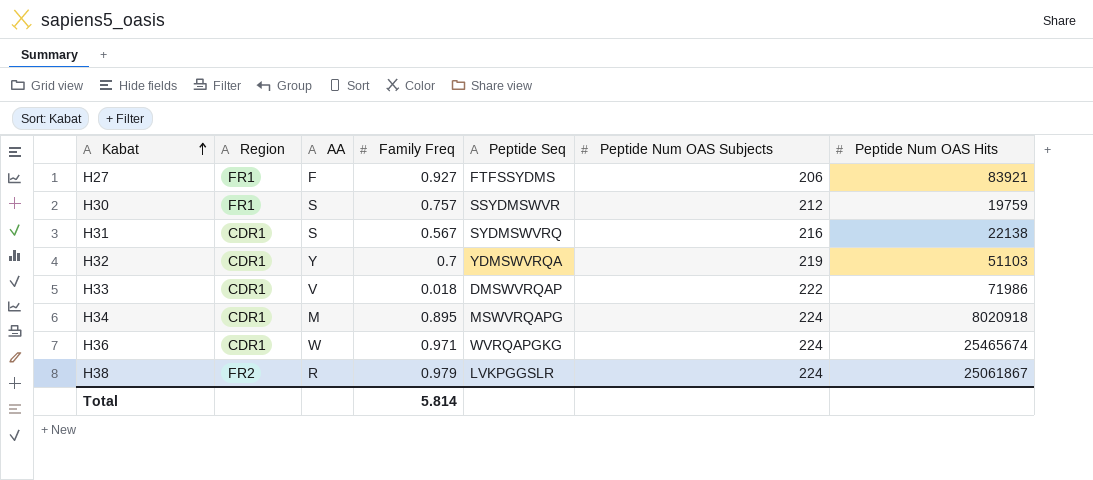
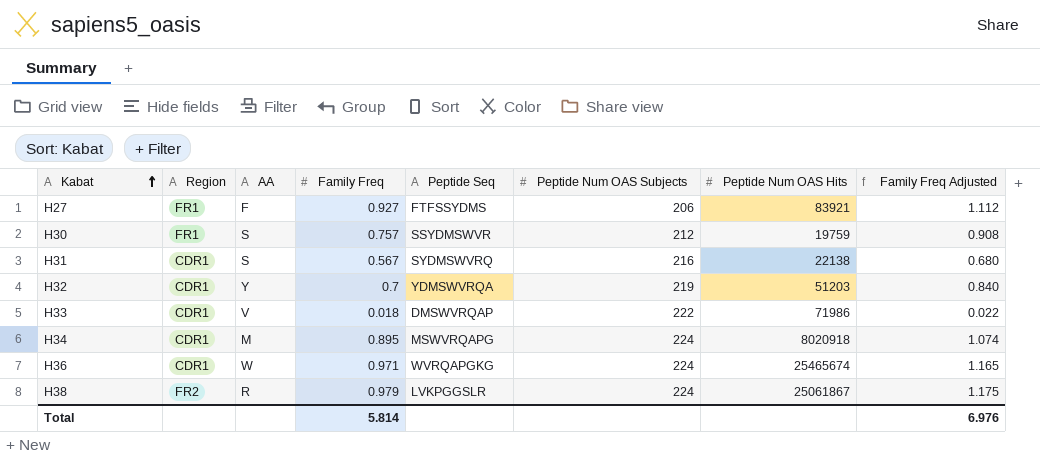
column Family Freq Adjusted | formula: none -> [Family Freq] * 1.2
H32 | Peptide Num OAS Hits: 51103 -> 51203

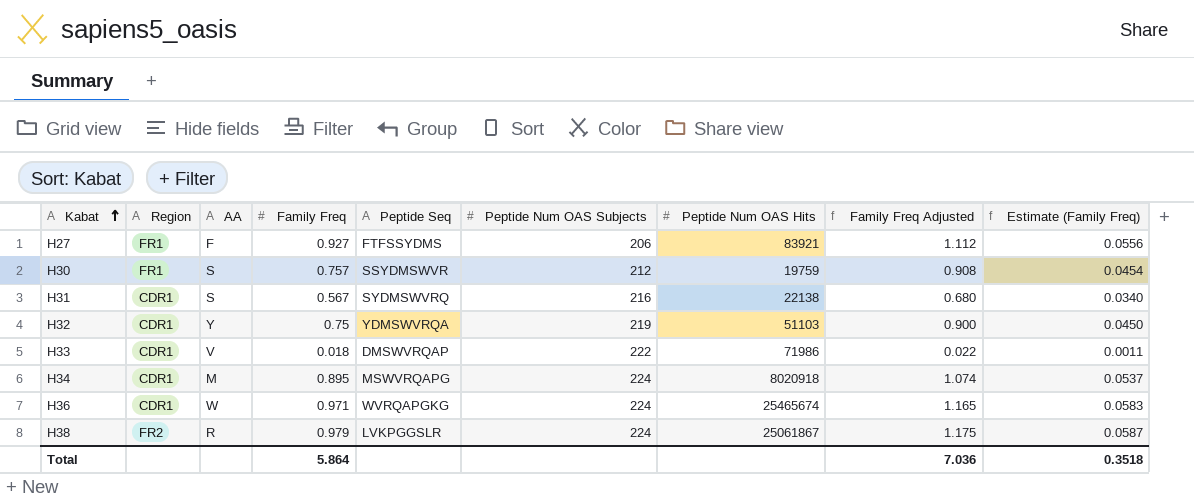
column Estimate (Family Freq) | formula: none -> [Family Freq] * 0.06
H32 | Family Freq: 0.7 -> 0.75
H32 | Peptide Num OAS Hits: 51203 -> 51103
H32 | Family Freq Adjusted: 0.840 -> 0.900
Total | Family Freq: 5.814 -> 5.864
Total | Family Freq Adjusted: 6.976 -> 7.036

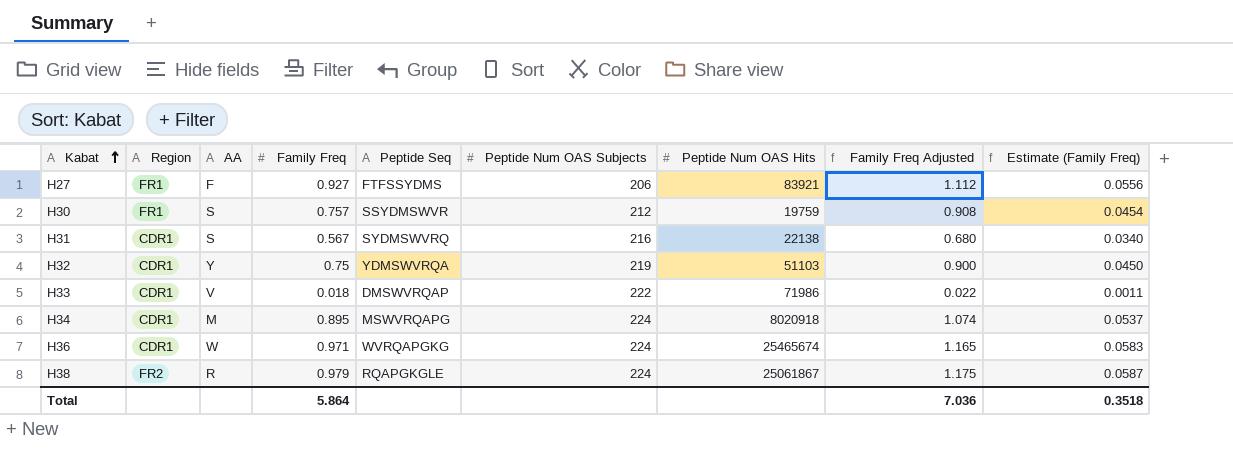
H38 | Peptide Seq: LVKPGGSLR -> RQAPGKGLE

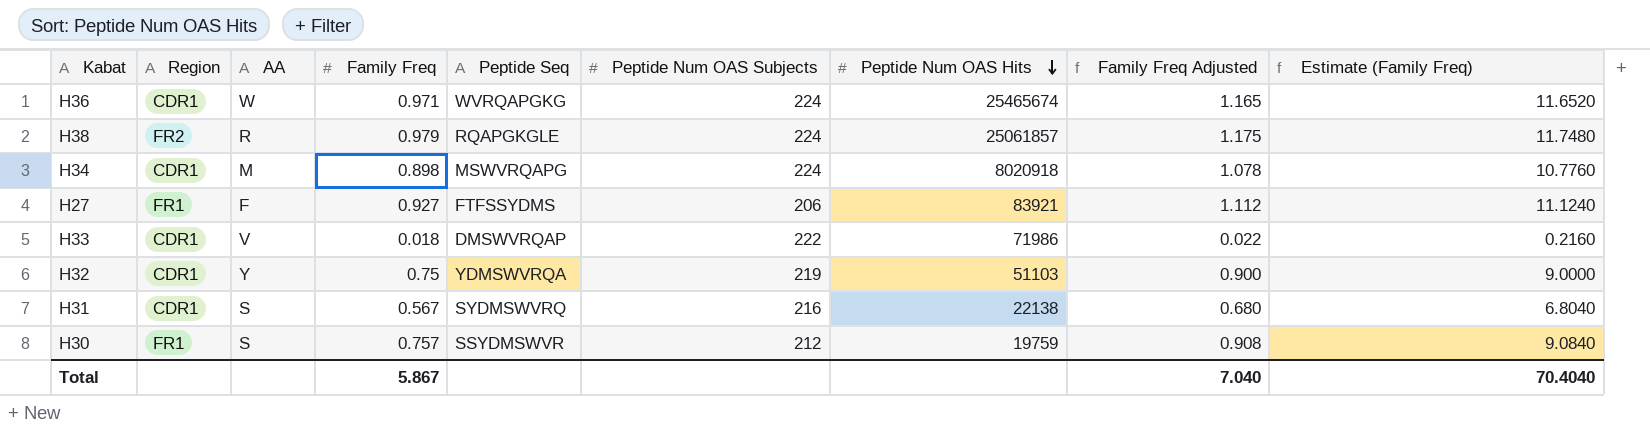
row order: Kabat ascending -> Peptide Num OAS Hits descending
column Estimate (Family Freq) | formula: [Family Freq] * 0.06 -> [Family Freq] * 12
H38 | Peptide Num OAS Hits: 25061867 -> 25061857
H34 | Family Freq: 0.895 -> 0.898
H34 | Family Freq Adjusted: 1.074 -> 1.078
Total | Family Freq: 5.864 -> 5.867
Total | Family Freq Adjusted: 7.036 -> 7.040
Total | Estimate (Family Freq): 0.3518 -> 70.4040

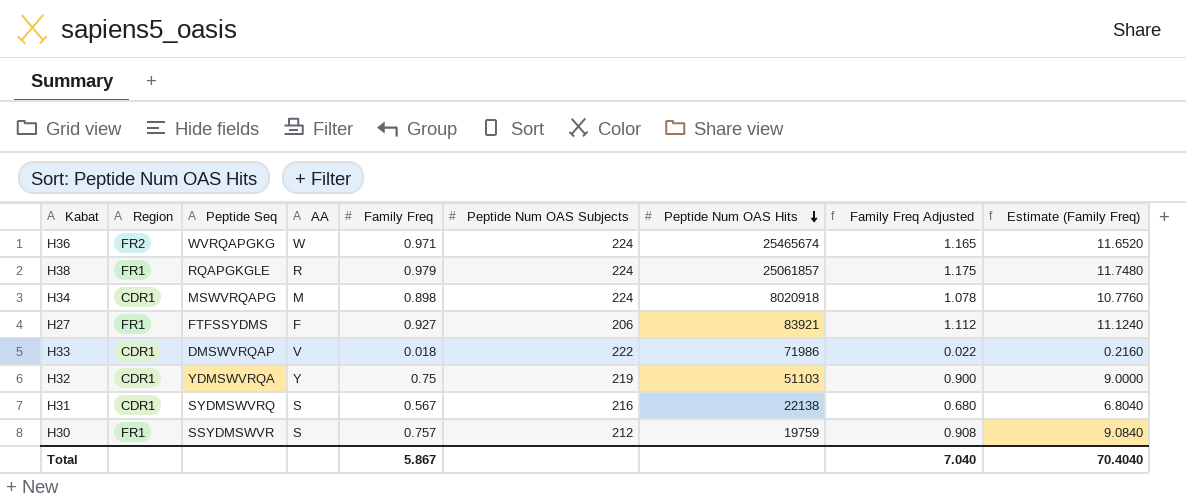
column Peptide Seq | position: 5 -> 3
H36 | Region: CDR1 -> FR2
H38 | Region: FR2 -> FR1

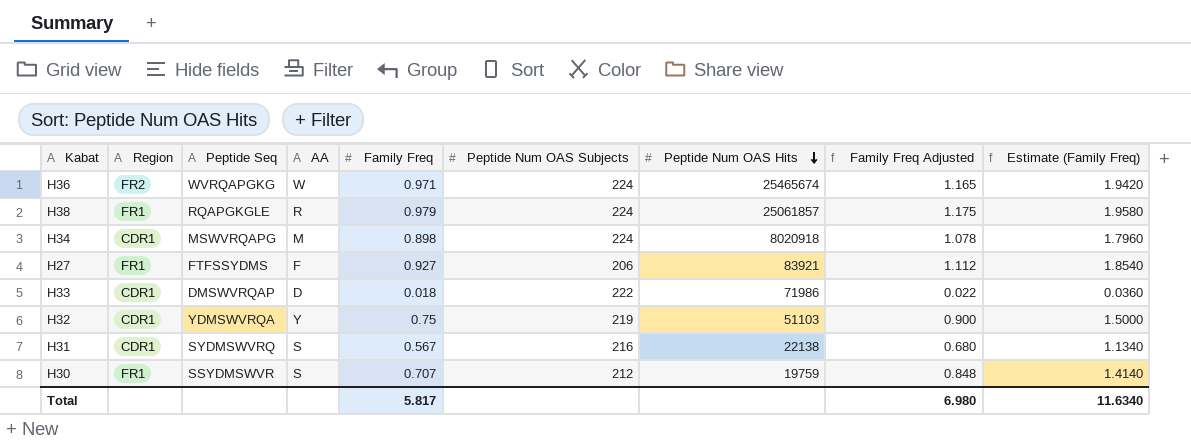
column Estimate (Family Freq) | formula: [Family Freq] * 12 -> [Family Freq] * 2
H33 | AA: V -> D
H30 | Family Freq: 0.757 -> 0.707
H30 | Family Freq Adjusted: 0.908 -> 0.848
Total | Family Freq: 5.867 -> 5.817
Total | Family Freq Adjusted: 7.040 -> 6.980
Total | Estimate (Family Freq): 70.4040 -> 11.6340

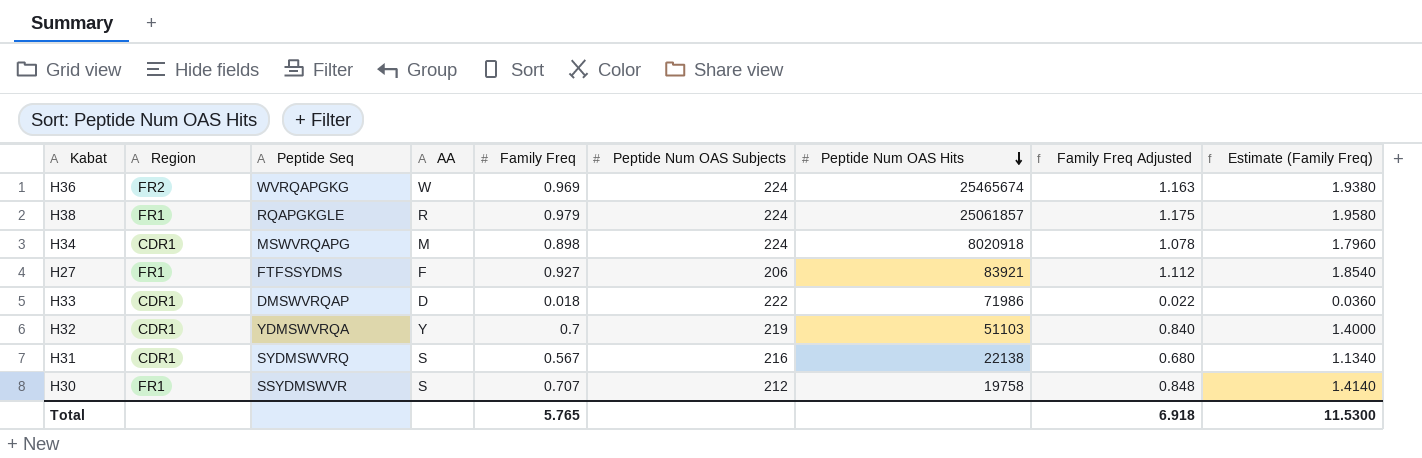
H36 | Family Freq: 0.971 -> 0.969
H36 | Family Freq Adjusted: 1.165 -> 1.163
H36 | Estimate (Family Freq): 1.9420 -> 1.9380
H32 | Family Freq: 0.75 -> 0.7
H32 | Family Freq Adjusted: 0.900 -> 0.840
H32 | Estimate (Family Freq): 1.5000 -> 1.4000
H30 | Peptide Num OAS Hits: 19759 -> 19758
Total | Family Freq: 5.817 -> 5.765
Total | Family Freq Adjusted: 6.980 -> 6.918
Total | Estimate (Family Freq): 11.6340 -> 11.5300

